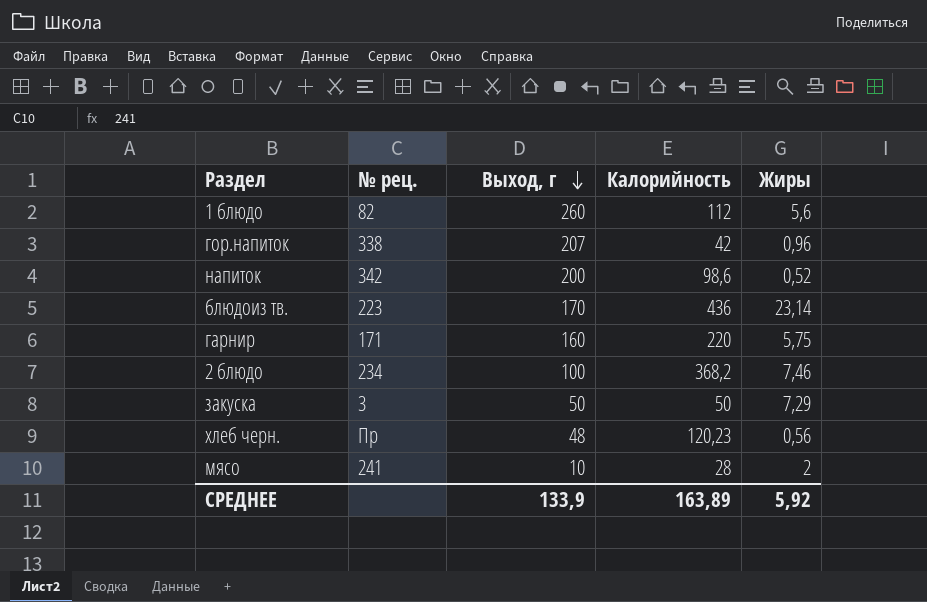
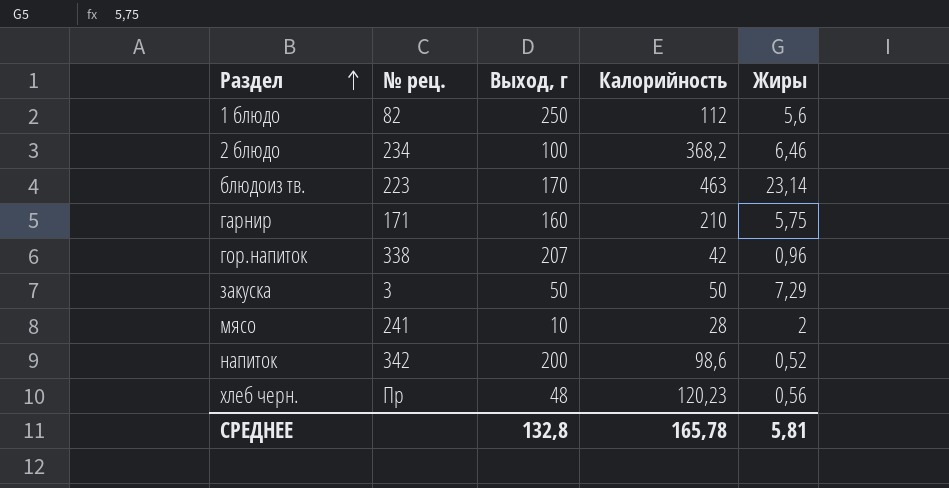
row order: Выход, г descending -> Раздел ascending
1 блюдо | Выход, г: 260 -> 250
2 блюдо | Жиры: 7,46 -> 6,46
блюдоиз тв. | Калорийность: 436 -> 463
гарнир | Калорийность: 220 -> 210
СРЕДНЕЕ | Выход, г: 133,9 -> 132,8
СРЕДНЕЕ | Калорийность: 163,89 -> 165,78
СРЕДНЕЕ | Жиры: 5,92 -> 5,81

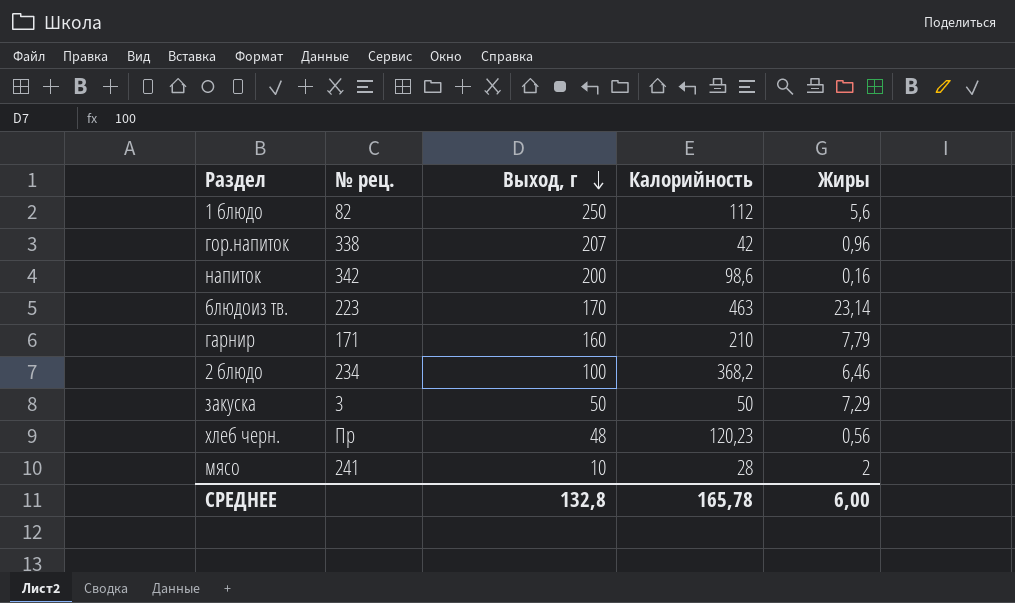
row order: Раздел ascending -> Выход, г descending
напиток | Жиры: 0,52 -> 0,16
гарнир | Жиры: 5,75 -> 7,79
СРЕДНЕЕ | Жиры: 5,81 -> 6,00

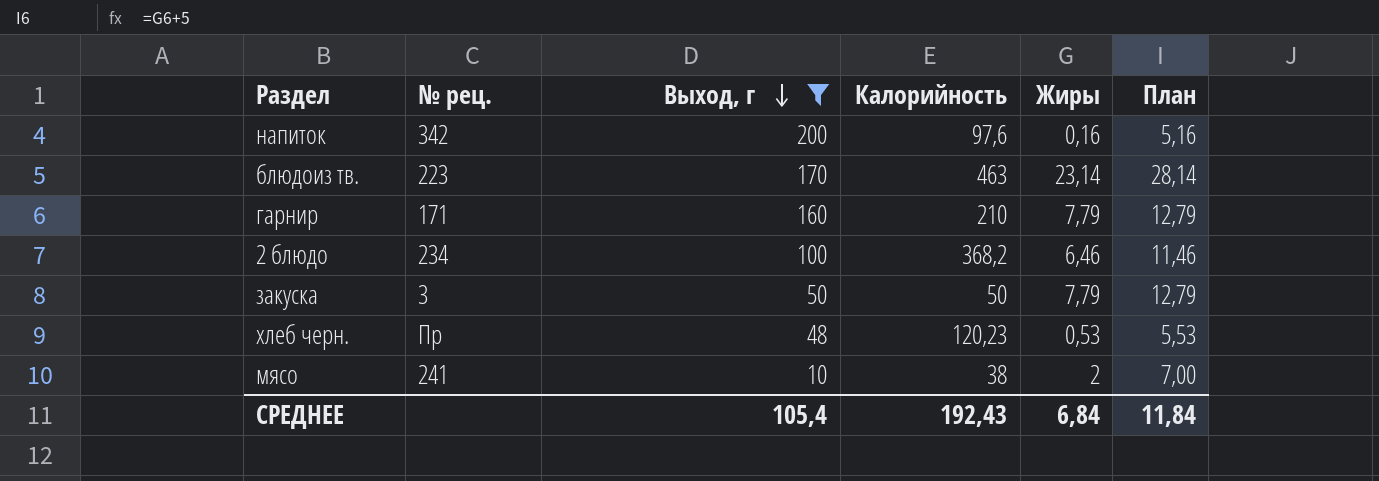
filter: none -> Выход, г <= 200
column План | formula: none -> [Жиры] + 5
напиток | Калорийность: 98,6 -> 97,6
закуска | Жиры: 7,29 -> 7,79
хлеб черн. | Жиры: 0,56 -> 0,53
мясо | Калорийность: 28 -> 38
СРЕДНЕЕ | Выход, г: 132,8 -> 105,4
СРЕДНЕЕ | Калорийность: 165,78 -> 192,43
СРЕДНЕЕ | Жиры: 6,00 -> 6,84

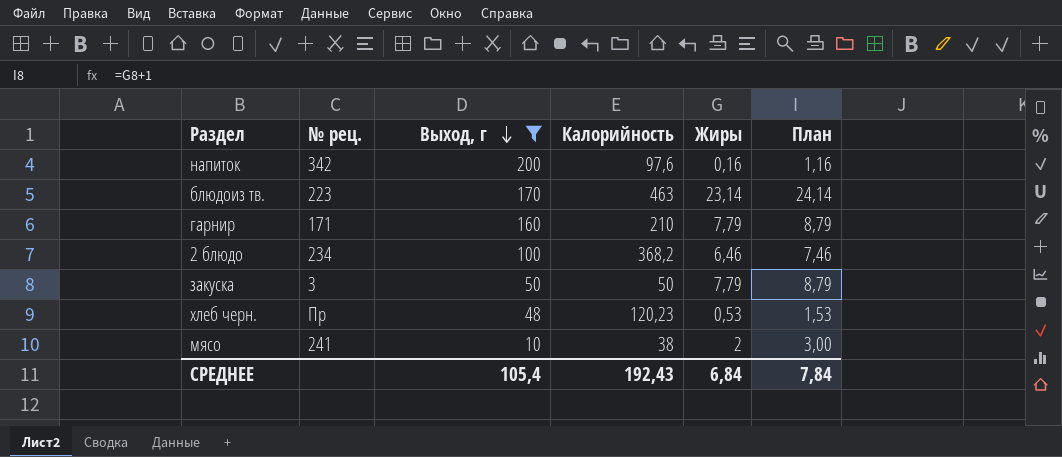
column План | formula: [Жиры] + 5 -> [Жиры] + 1
СРЕДНЕЕ | План: 11,84 -> 7,84

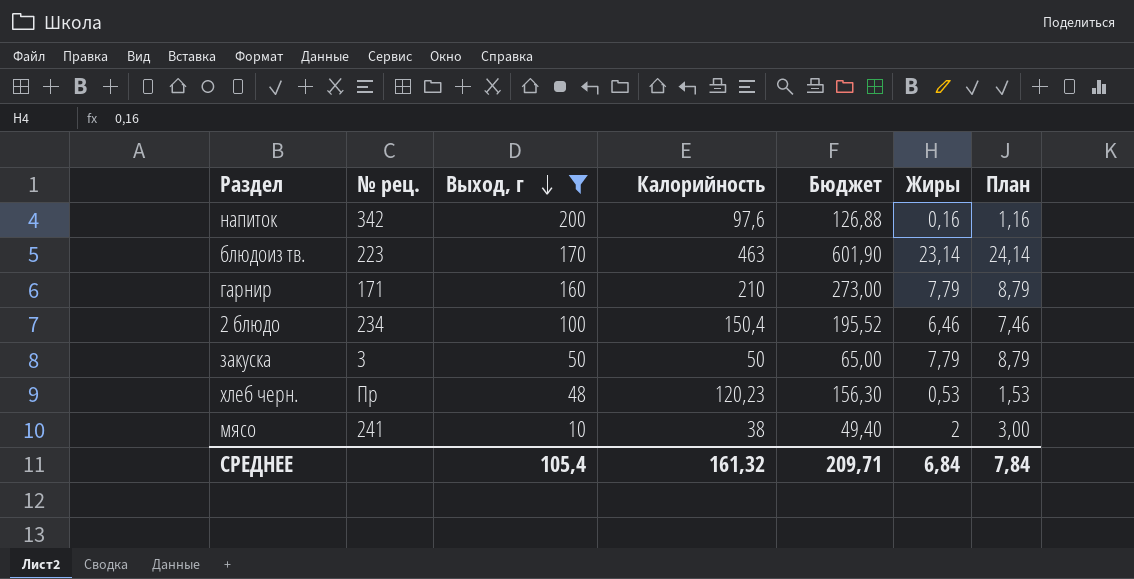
column Бюджет | formula: none -> [Калорийность] * 1,3
2 блюдо | Калорийность: 368,2 -> 150,4
СРЕДНЕЕ | Калорийность: 192,43 -> 161,32

